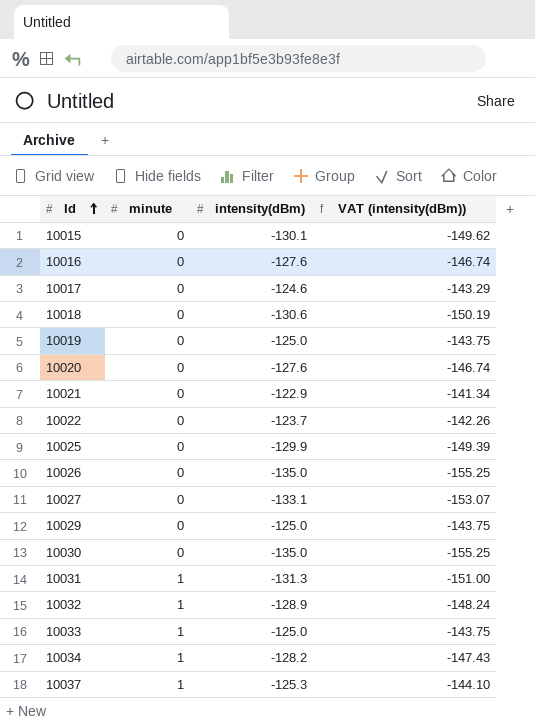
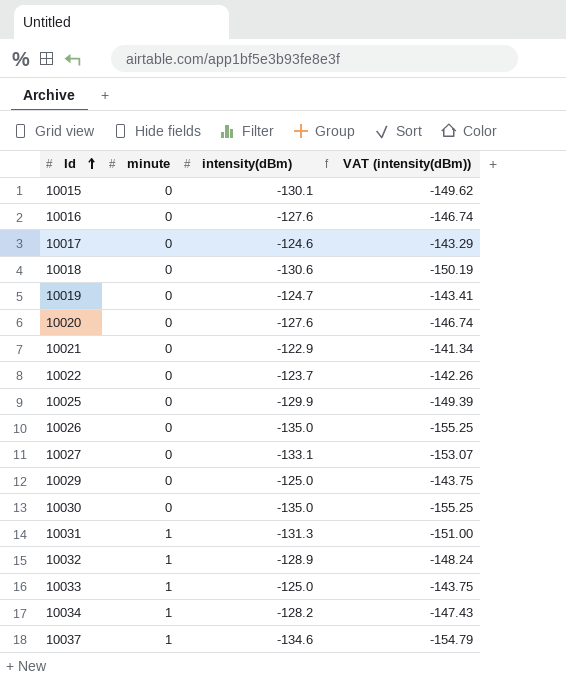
10019 | intensity(dBm): -125.0 -> -124.7
10019 | VAT (intensity(dBm)): -143.75 -> -143.41
10037 | intensity(dBm): -125.3 -> -134.6
10037 | VAT (intensity(dBm)): -144.10 -> -154.79

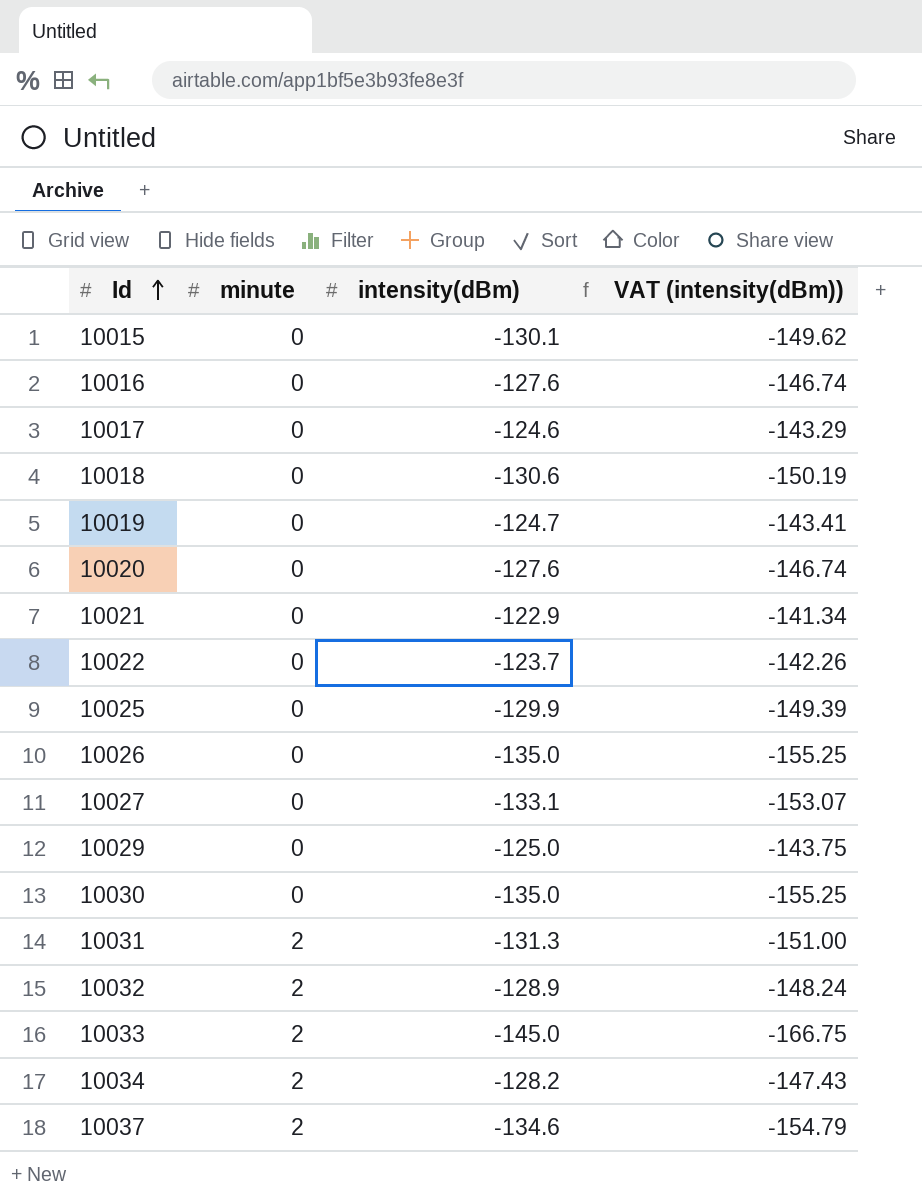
10031 | minute: 1 -> 2
10032 | minute: 1 -> 2
10033 | minute: 1 -> 2
10033 | intensity(dBm): -125.0 -> -145.0
10033 | VAT (intensity(dBm)): -143.75 -> -166.75
10034 | minute: 1 -> 2
10037 | minute: 1 -> 2

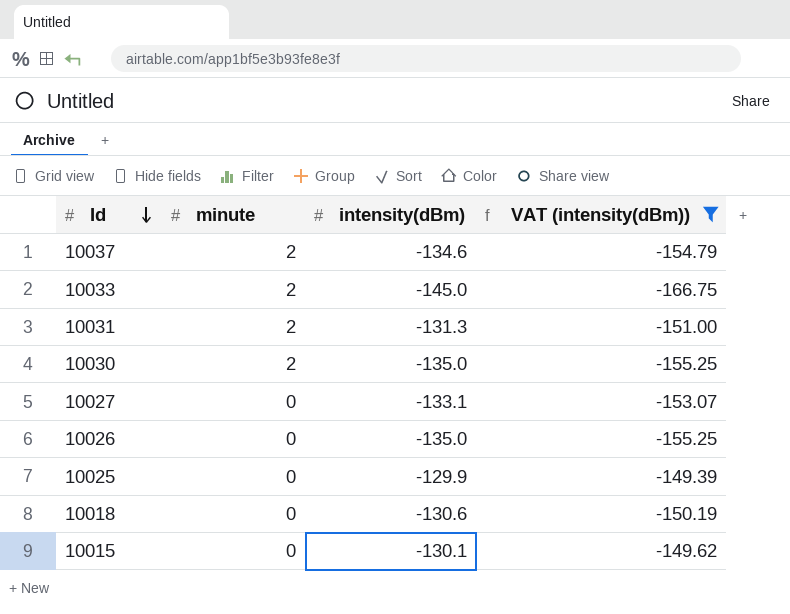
filter: none -> VAT (intensity(dBm)) <= -149.39
row order: Id ascending -> Id descending
10030 | minute: 0 -> 2

